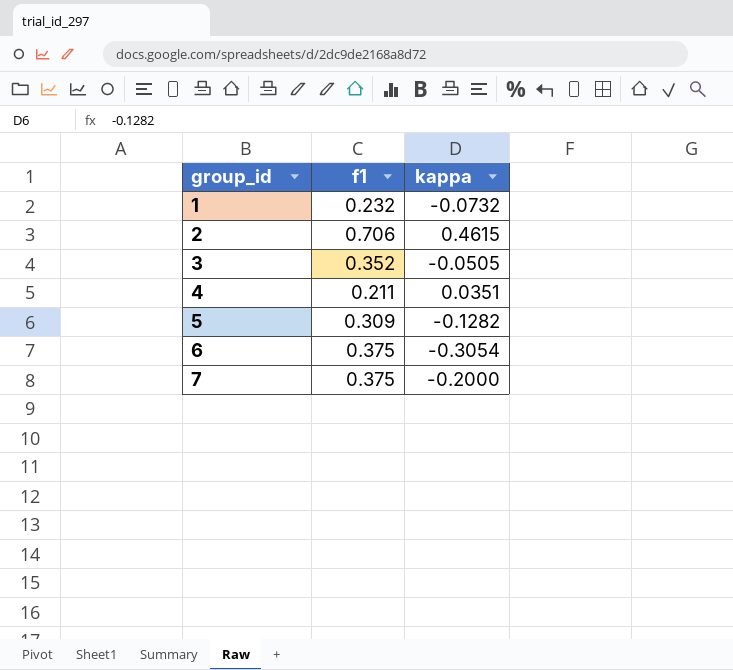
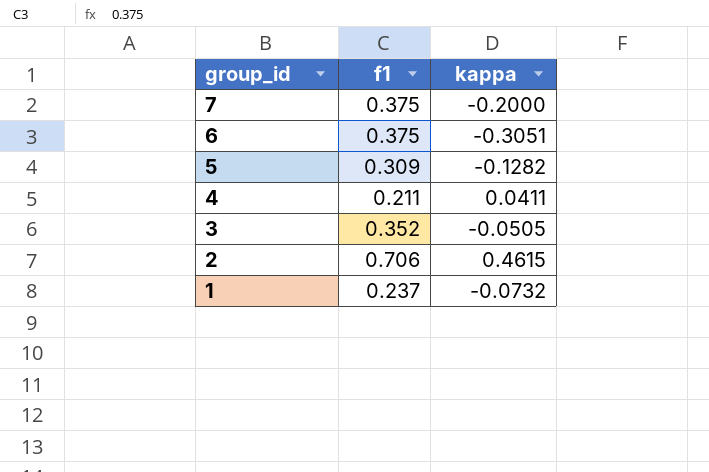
row order: group_id ascending -> group_id descending
6 | kappa: -0.3054 -> -0.3051
4 | kappa: 0.0351 -> 0.0411
1 | f1: 0.232 -> 0.237

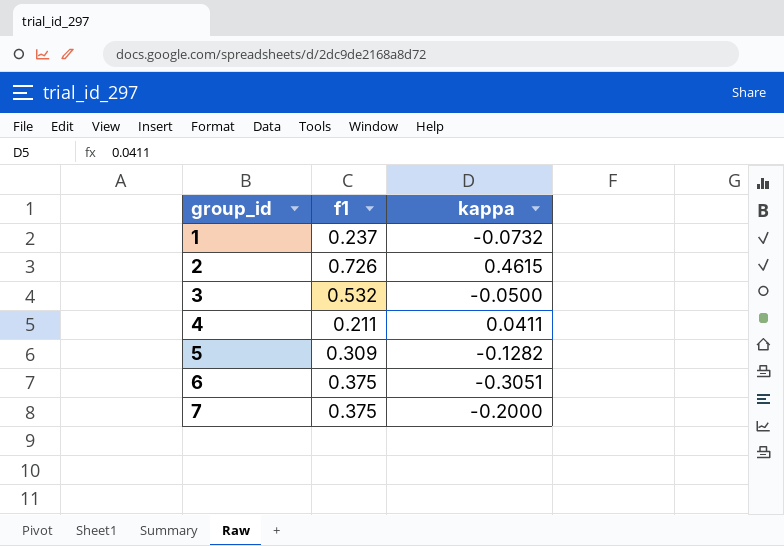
row order: group_id descending -> group_id ascending
2 | f1: 0.706 -> 0.726
3 | f1: 0.352 -> 0.532
3 | kappa: -0.0505 -> -0.0500

